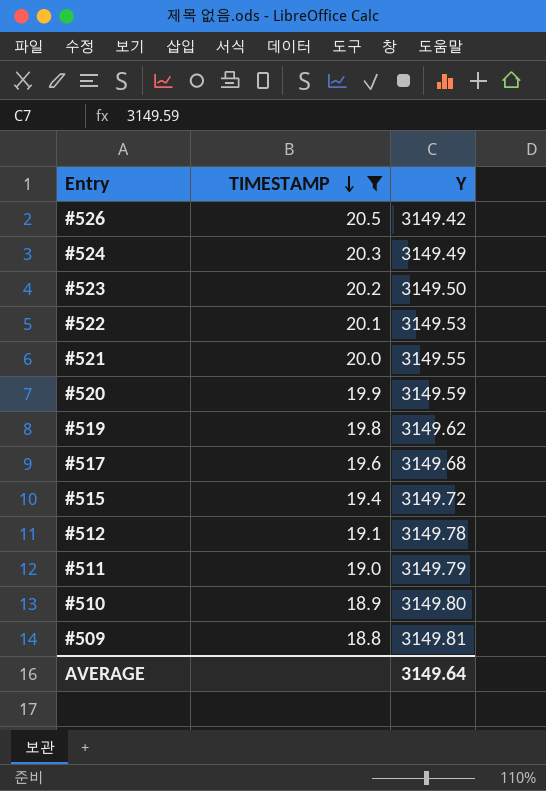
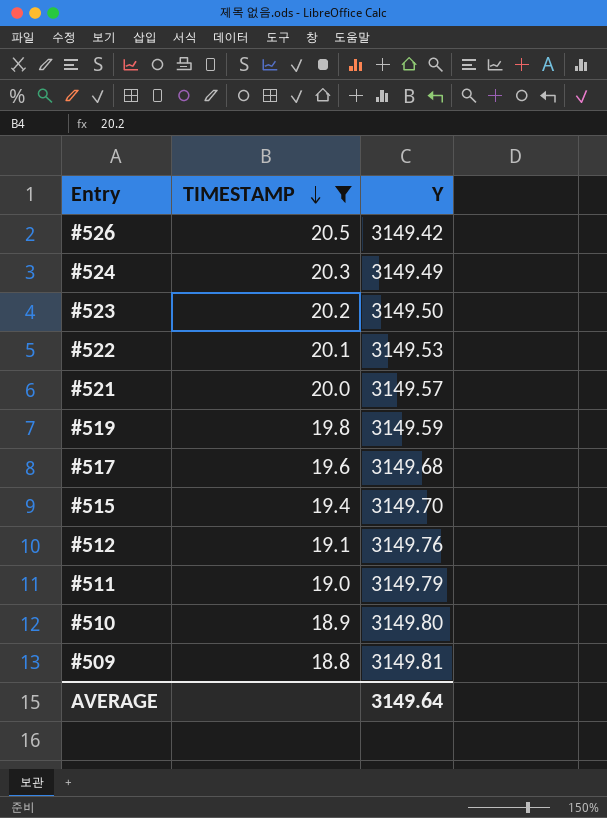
row #520: 19.9 | 3149.59 -> none
#521 | Y: 3149.55 -> 3149.57
#519 | Y: 3149.62 -> 3149.59
#515 | Y: 3149.72 -> 3149.70
#512 | Y: 3149.78 -> 3149.76

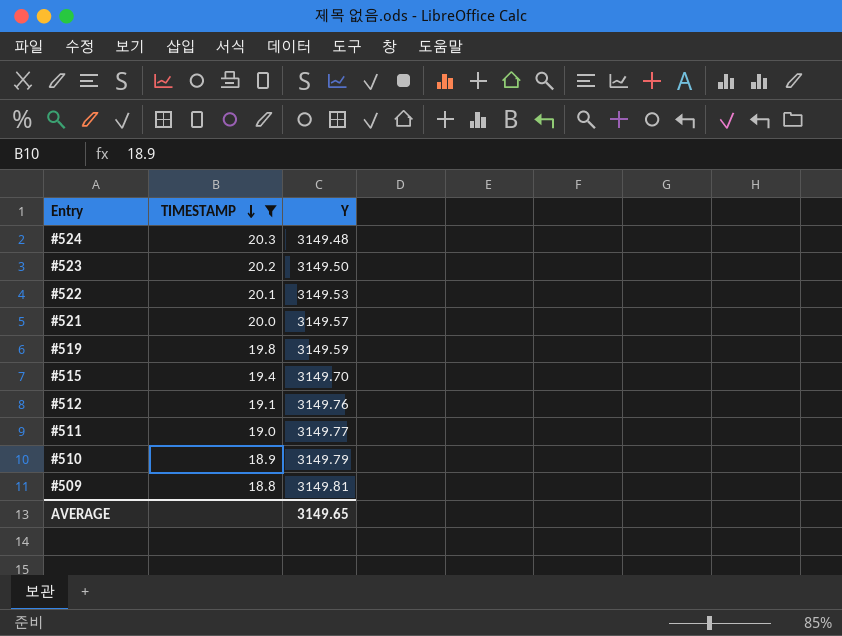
row #526: 20.5 | 3149.42 -> none
row #517: 19.6 | 3149.68 -> none
#524 | Y: 3149.49 -> 3149.48
#511 | Y: 3149.79 -> 3149.77
#510 | Y: 3149.80 -> 3149.79
AVERAGE | Y: 3149.64 -> 3149.65

